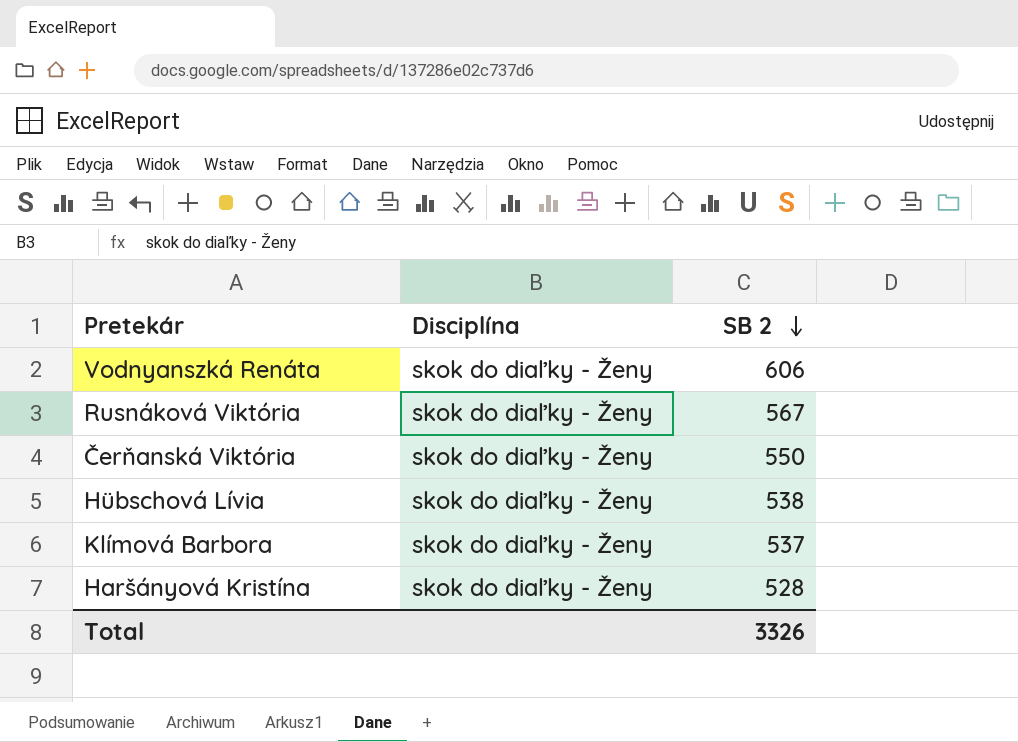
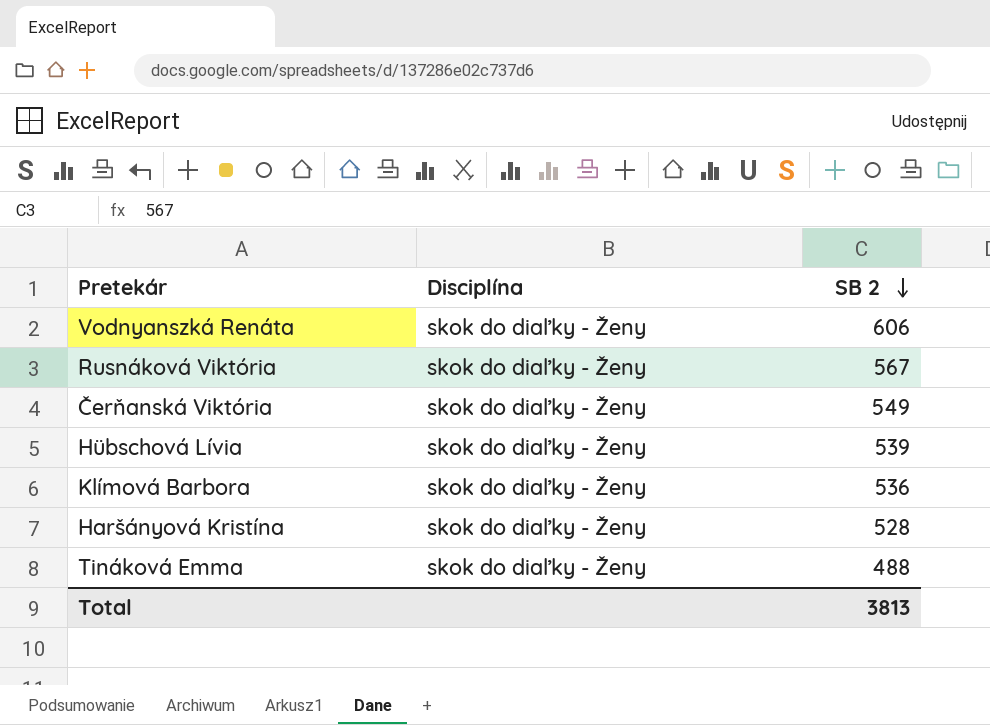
Čerňanská Viktória | SB 2: 550 -> 549
Hübschová Lívia | SB 2: 538 -> 539
Klímová Barbora | SB 2: 537 -> 536
row Tináková Emma: none -> skok do diaľky - Ženy | 488
Total | SB 2: 3326 -> 3813

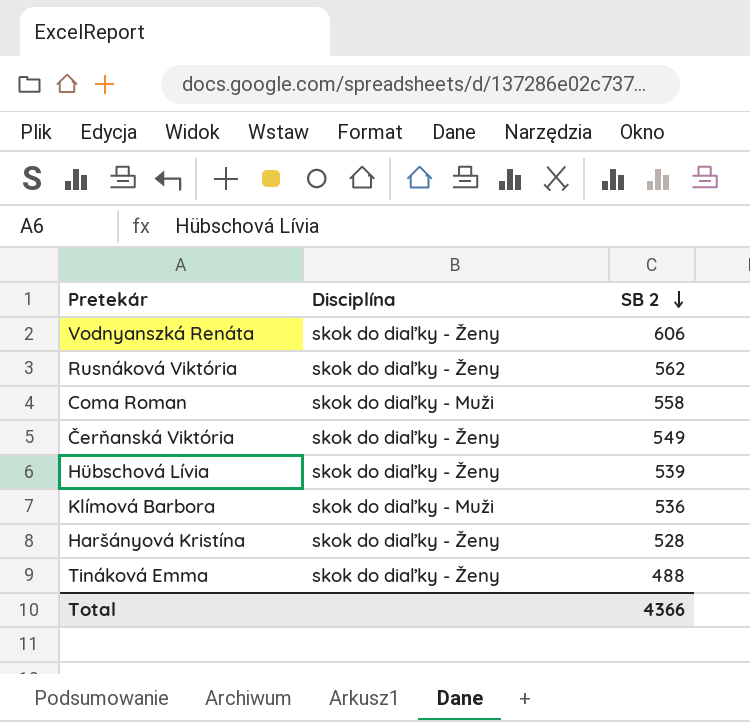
Rusnáková Viktória | SB 2: 567 -> 562
row Coma Roman: none -> skok do diaľky - Muži | 558
Klímová Barbora | Disciplína: skok do diaľky - Ženy -> skok do diaľky - Muži
Total | SB 2: 3813 -> 4366

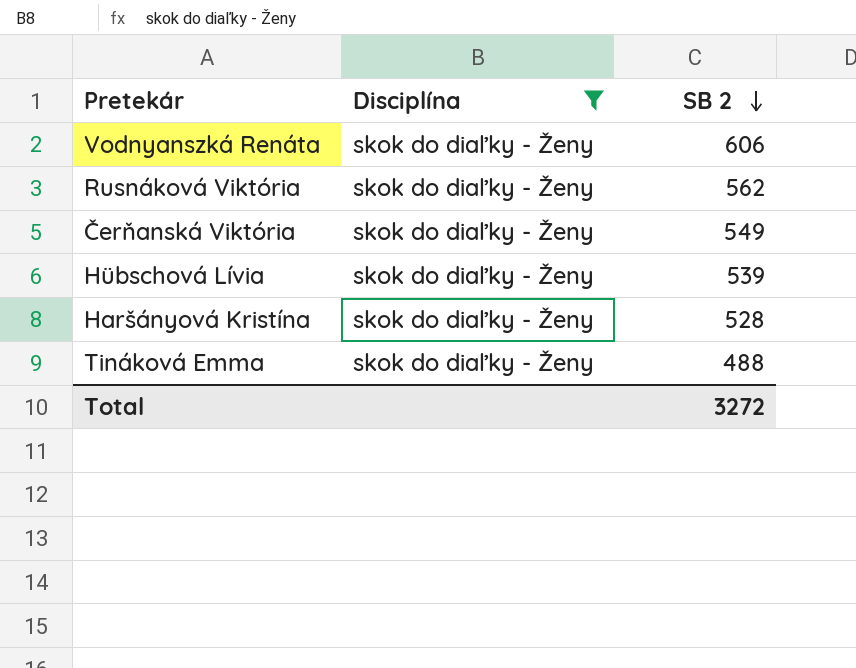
filter: none -> Disciplína = skok do diaľky - Ženy
Total | SB 2: 4366 -> 3272

